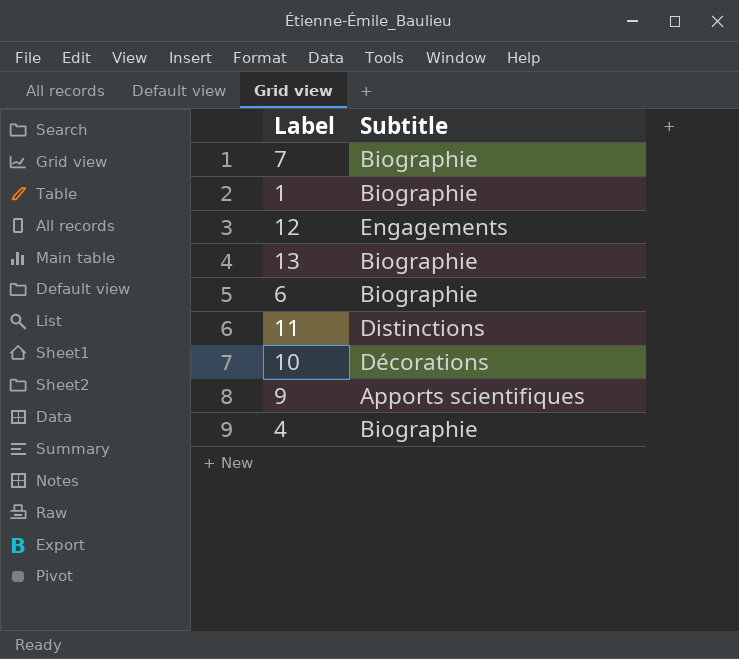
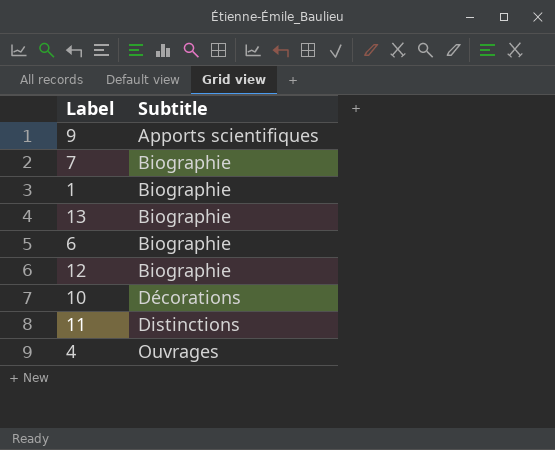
row order: none -> Subtitle ascending
12 | Subtitle: Engagements -> Biographie
4 | Subtitle: Biographie -> Ouvrages

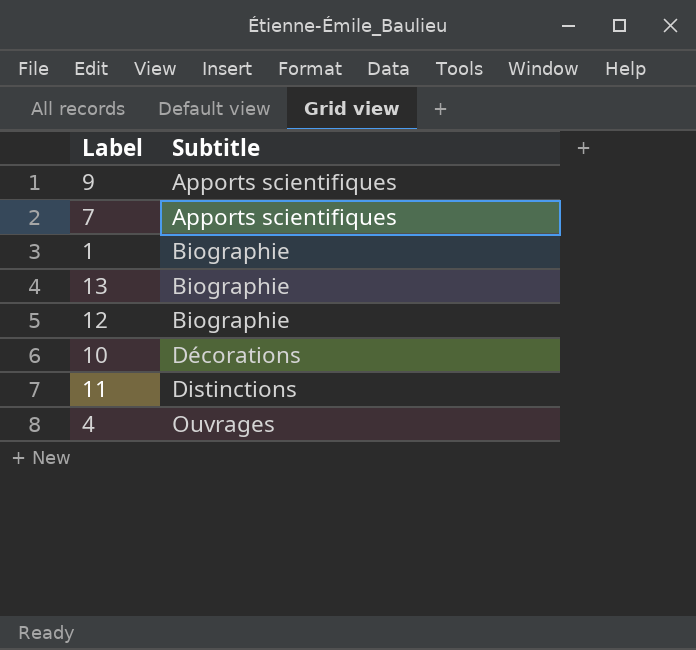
row 6: Biographie -> none
7 | Subtitle: Biographie -> Apports scientifiques

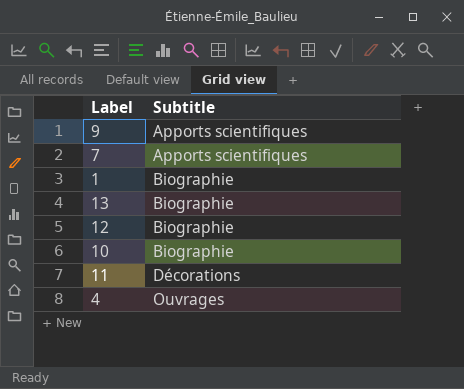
10 | Subtitle: Décorations -> Biographie
11 | Subtitle: Distinctions -> Décorations

